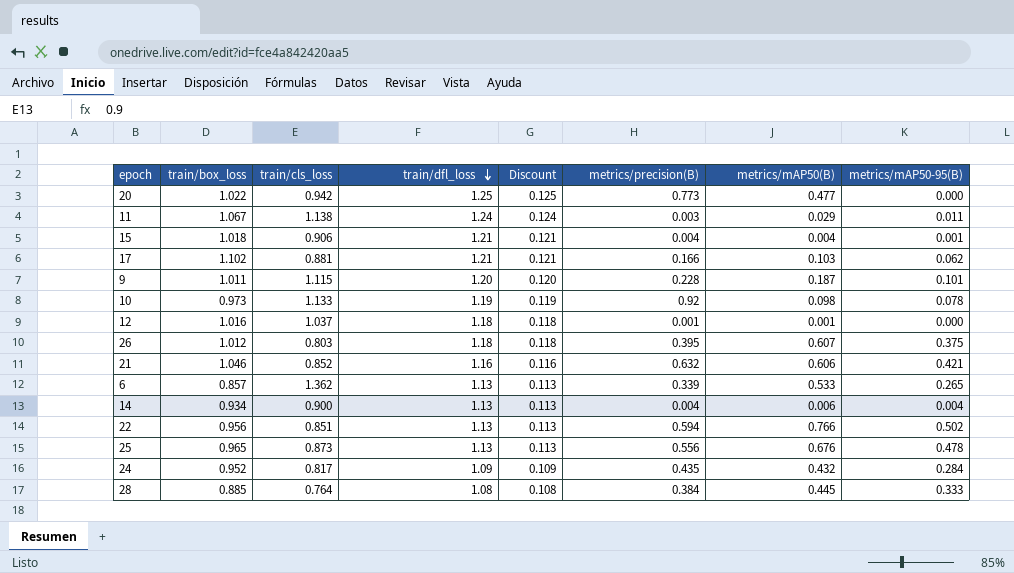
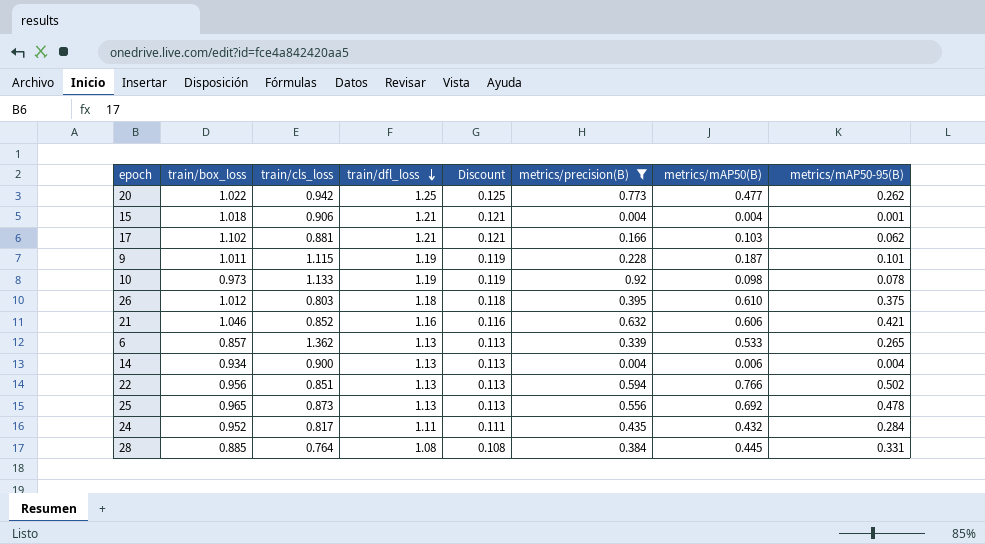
filter: none -> metrics/precision(B) >= 0.004
20 | metrics/mAP50-95(B): 0.000 -> 0.262
9 | train/dfl_loss: 1.20 -> 1.19
9 | Discount: 0.120 -> 0.119
26 | metrics/mAP50(B): 0.607 -> 0.610
25 | metrics/mAP50(B): 0.676 -> 0.692
24 | train/dfl_loss: 1.09 -> 1.11
24 | Discount: 0.109 -> 0.111
28 | metrics/mAP50-95(B): 0.333 -> 0.331

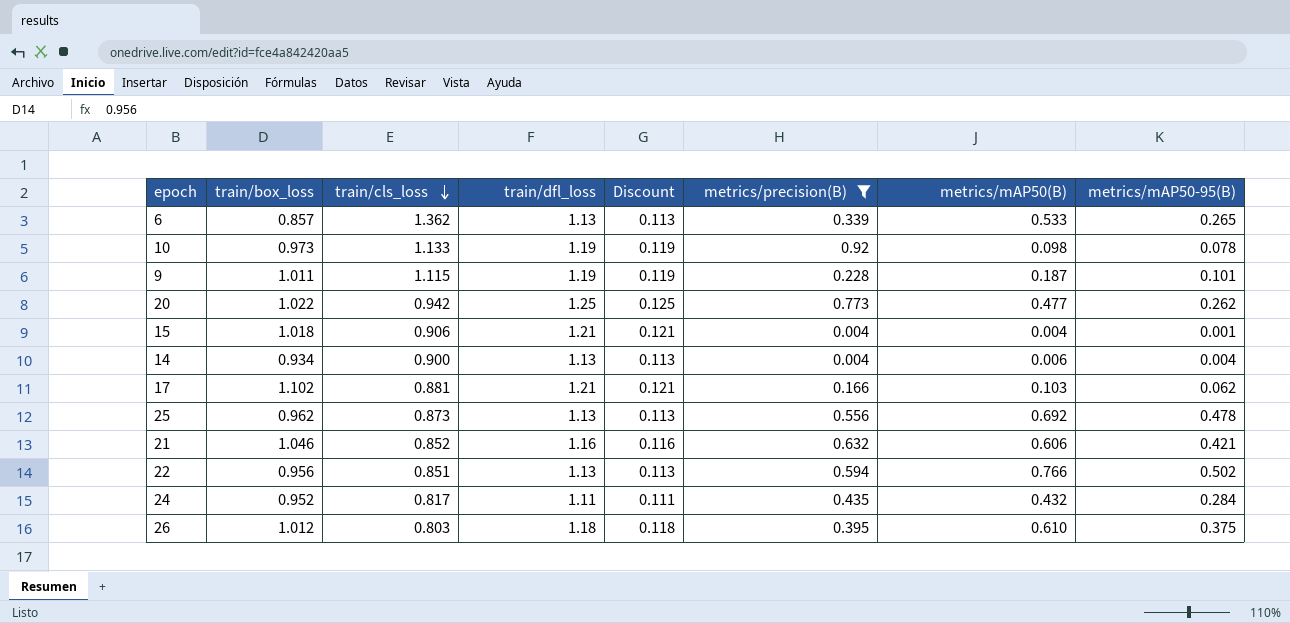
row order: train/dfl_loss descending -> train/cls_loss descending
row 28: 0.885 | 0.764 | 1.08 | 0.108 | 0.384 | 0.445 | 0.331 -> none
25 | train/box_loss: 0.965 -> 0.962

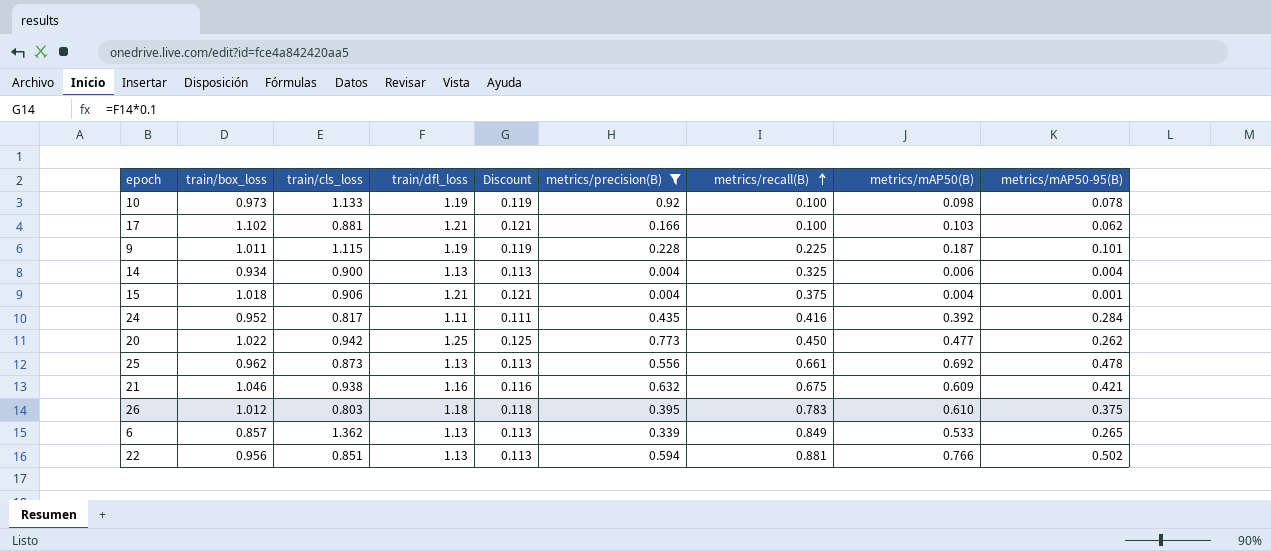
row order: train/cls_loss descending -> metrics/recall(B) ascending
column metrics/recall(B) | position: none -> 7
24 | metrics/mAP50(B): 0.432 -> 0.392
21 | train/cls_loss: 0.852 -> 0.938
21 | metrics/mAP50(B): 0.606 -> 0.609

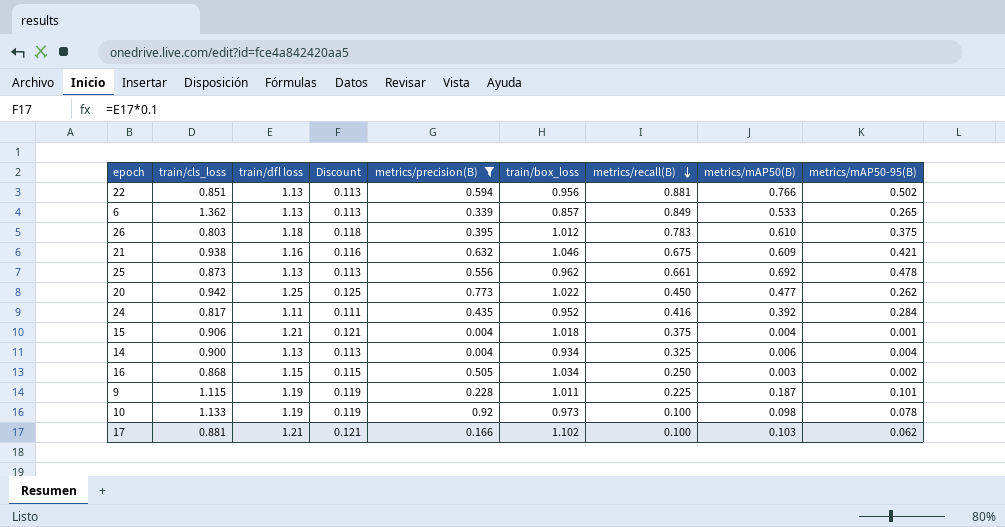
row order: metrics/recall(B) ascending -> metrics/recall(B) descending
column name: train/dfl_loss -> train/dfl loss
column train/box_loss | position: 2 -> 6
row 16: none -> 0.868 | 1.15 | 0.115 | 0.505 | 1.034 | 0.250 | 0.003 | 0.002

